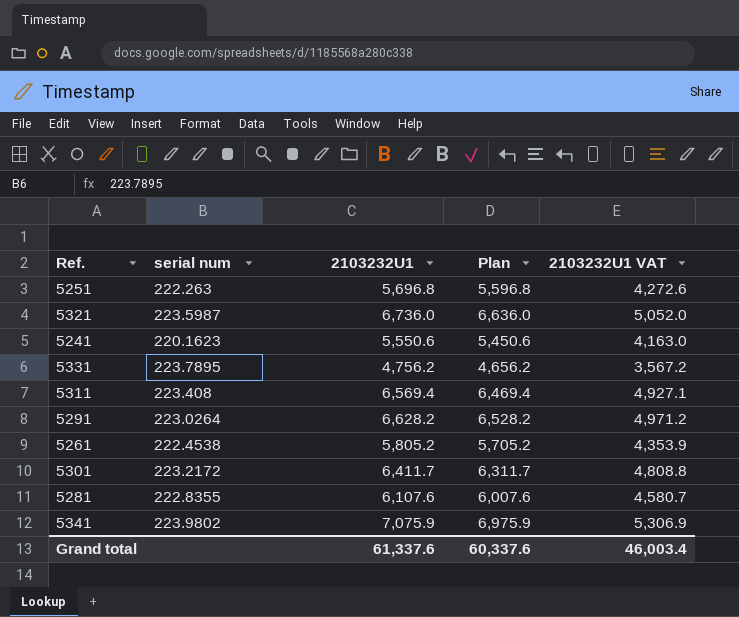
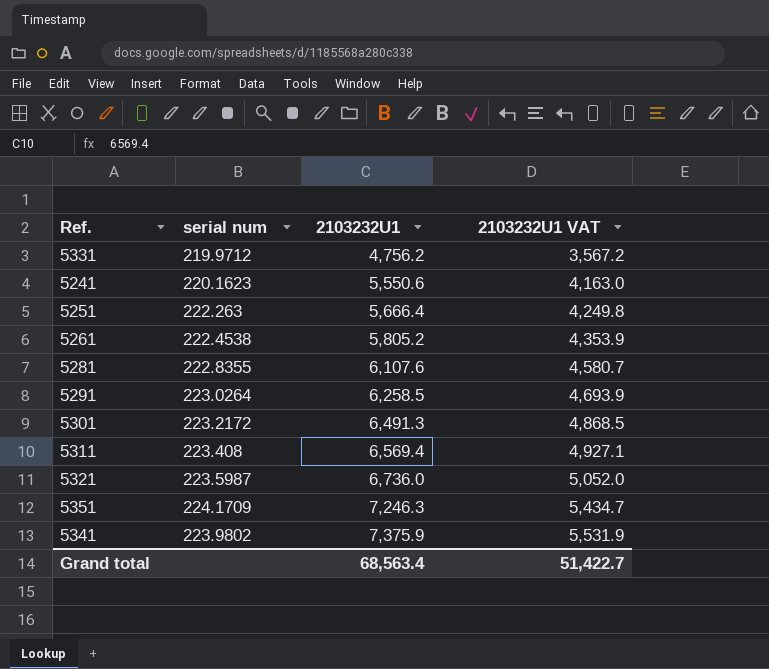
row order: none -> 2103232U1 ascending
column Plan | formula: [2103232U1] - 100 -> none
5331 | serial num: 223.7895 -> 219.9712
5251 | 2103232U1: 5,696.8 -> 5,666.4
5251 | 2103232U1 VAT: 4,272.6 -> 4,249.8
5291 | 2103232U1: 6,628.2 -> 6,258.5
5291 | 2103232U1 VAT: 4,971.2 -> 4,693.9
5301 | 2103232U1: 6,411.7 -> 6,491.3
5301 | 2103232U1 VAT: 4,808.8 -> 4,868.5
row 5351: none -> 224.1709 | 7,246.3 | 5,434.7
5341 | 2103232U1: 7,075.9 -> 7,375.9
5341 | 2103232U1 VAT: 5,306.9 -> 5,531.9
Grand total | 2103232U1: 61,337.6 -> 68,563.4
Grand total | 2103232U1 VAT: 46,003.4 -> 51,422.7

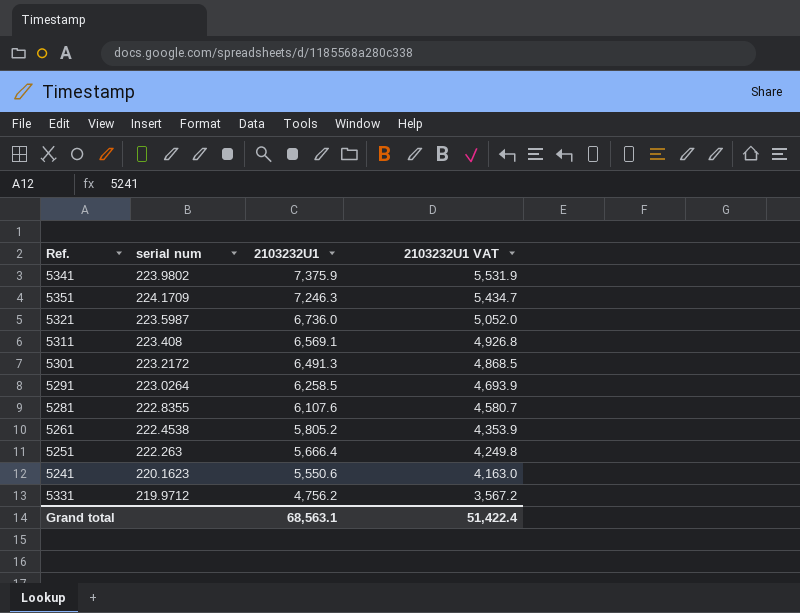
row order: 2103232U1 ascending -> 2103232U1 descending
5311 | 2103232U1: 6,569.4 -> 6,569.1
5311 | 2103232U1 VAT: 4,927.1 -> 4,926.8
Grand total | 2103232U1: 68,563.4 -> 68,563.1
Grand total | 2103232U1 VAT: 51,422.7 -> 51,422.4

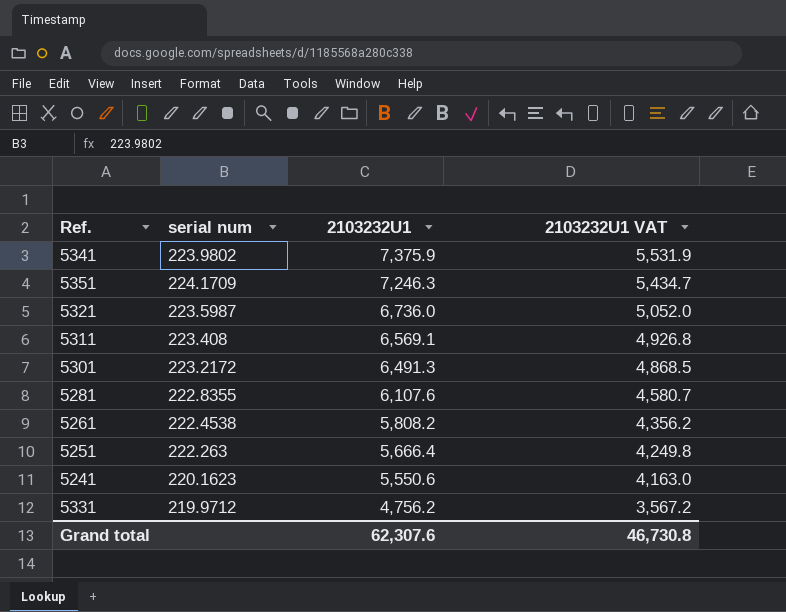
row 5291: 223.0264 | 6,258.5 | 4,693.9 -> none
5261 | 2103232U1: 5,805.2 -> 5,808.2
5261 | 2103232U1 VAT: 4,353.9 -> 4,356.2
Grand total | 2103232U1: 68,563.1 -> 62,307.6
Grand total | 2103232U1 VAT: 51,422.4 -> 46,730.8

